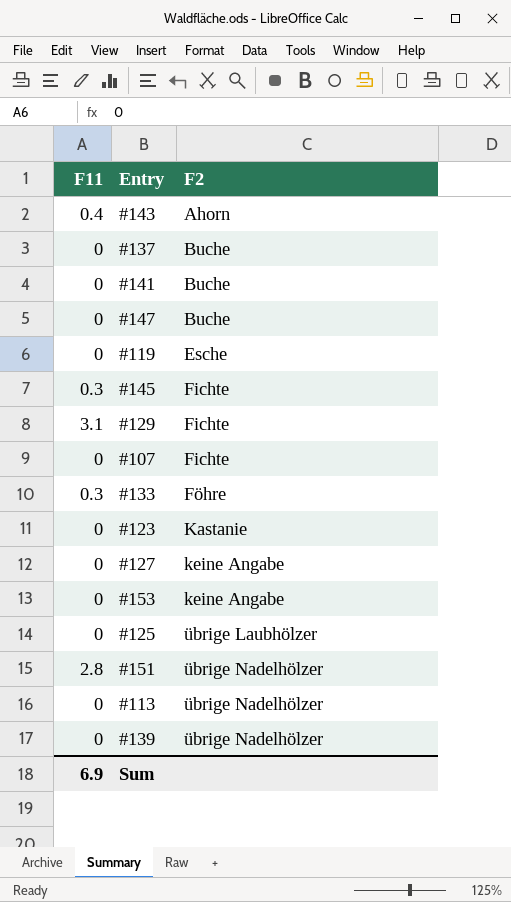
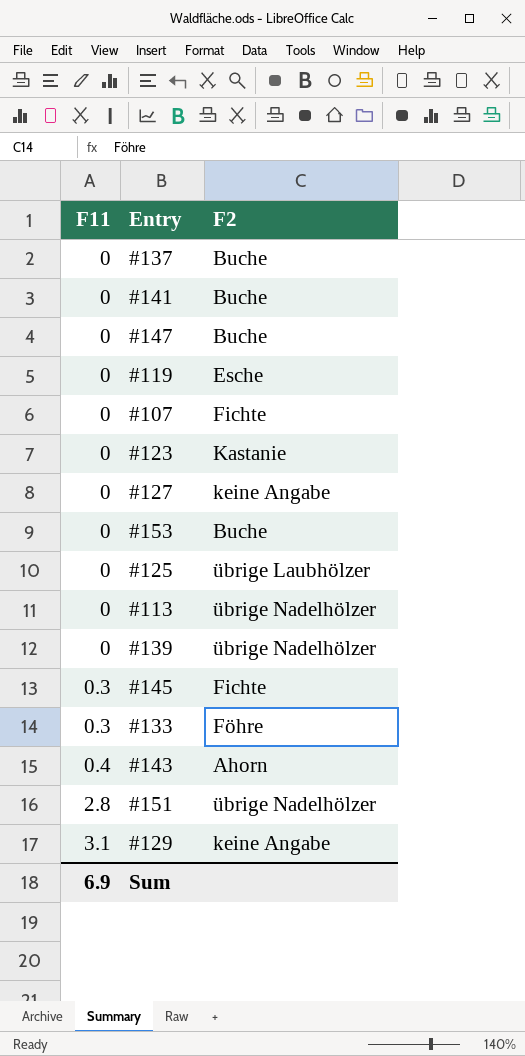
row order: F2 ascending -> F11 ascending
#153 | F2: keine Angabe -> Buche
#129 | F2: Fichte -> keine Angabe

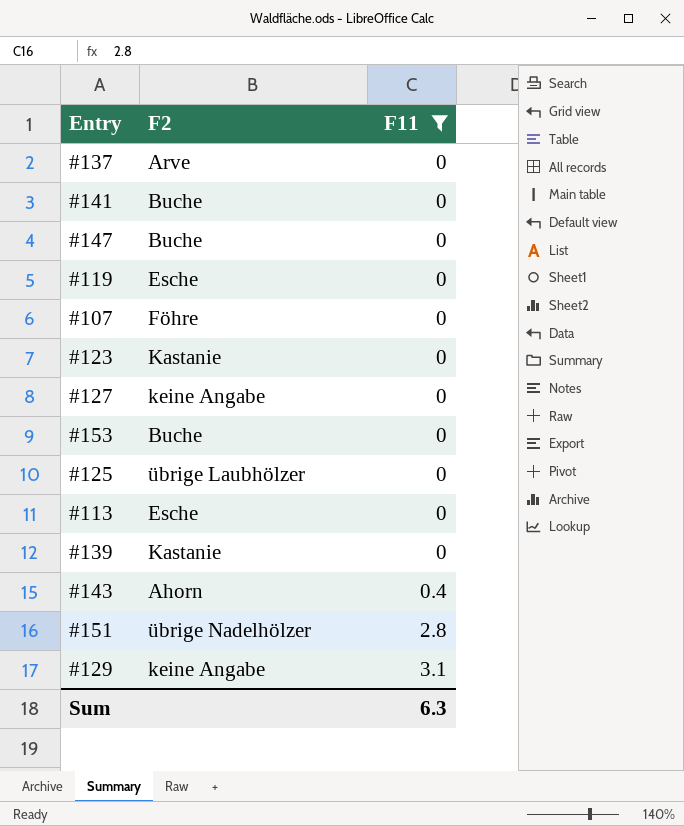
filter: none -> F11 != 0.3
column F11 | position: 1 -> 3
#137 | F2: Buche -> Arve
#107 | F2: Fichte -> Föhre
#113 | F2: übrige Nadelhölzer -> Esche
#139 | F2: übrige Nadelhölzer -> Kastanie
Sum | F11: 6.9 -> 6.3

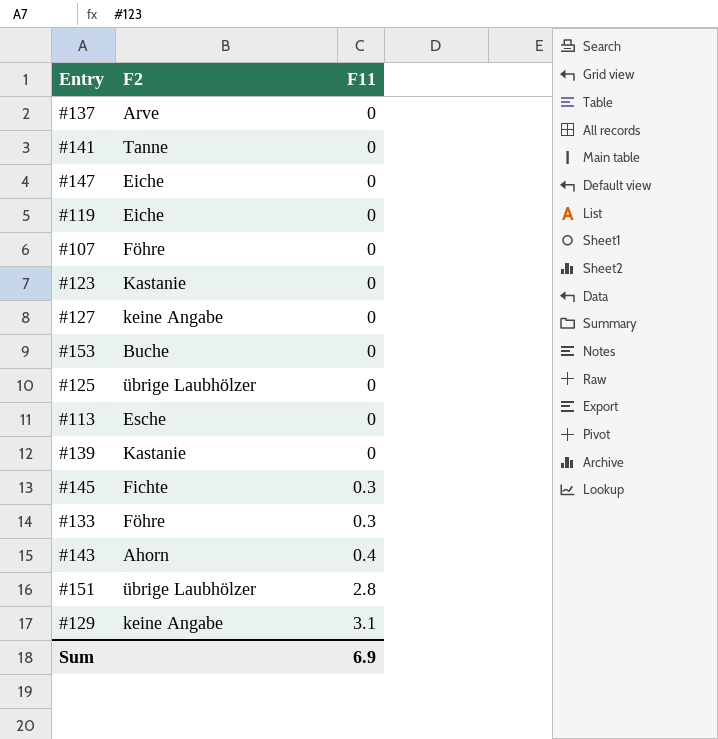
filter: F11 != 0.3 -> none
#141 | F2: Buche -> Tanne
#147 | F2: Buche -> Eiche
#119 | F2: Esche -> Eiche
#151 | F2: übrige Nadelhölzer -> übrige Laubhölzer
Sum | F11: 6.3 -> 6.9

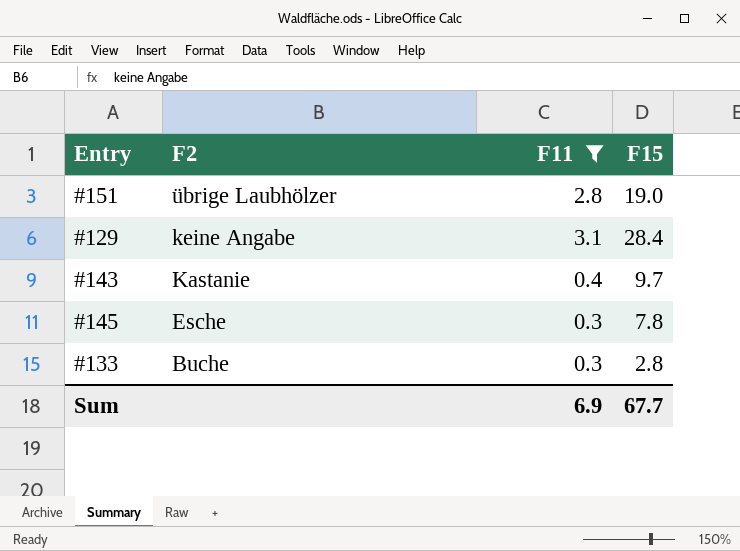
filter: none -> F11 != 0
row order: F11 ascending -> F2 descending
column F15 | position: none -> 4
#143 | F2: Ahorn -> Kastanie
#145 | F2: Fichte -> Esche
#133 | F2: Föhre -> Buche

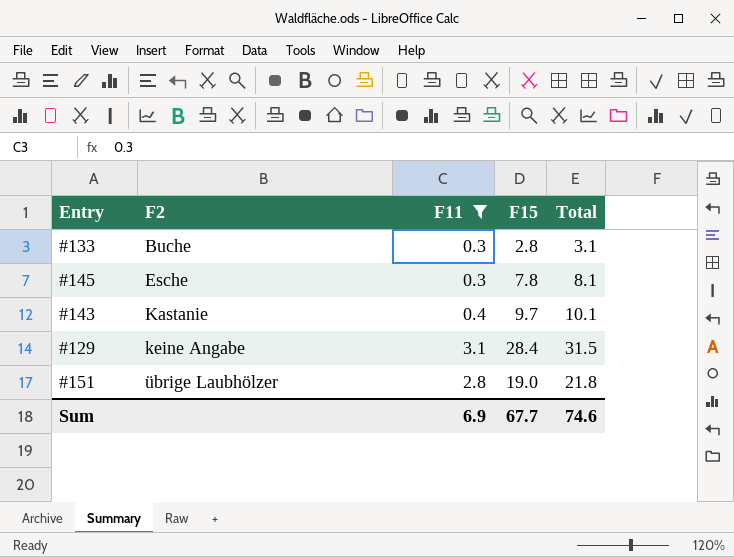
row order: F2 descending -> F2 ascending
column Total | formula: none -> [F11] + [F15]

